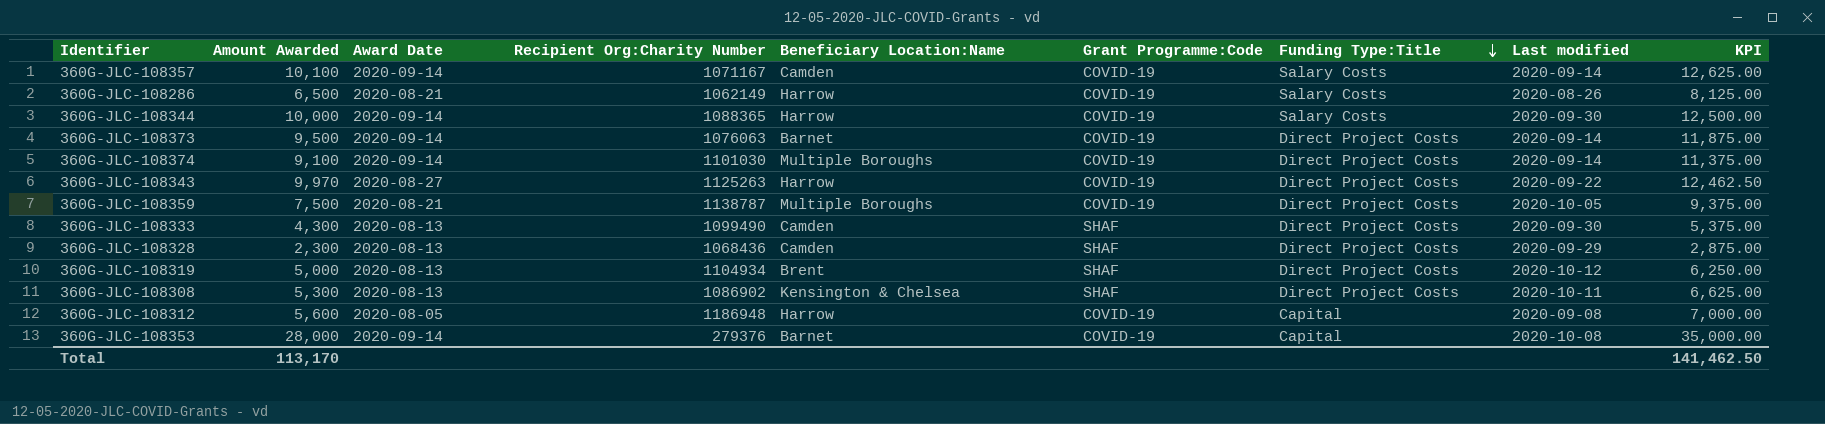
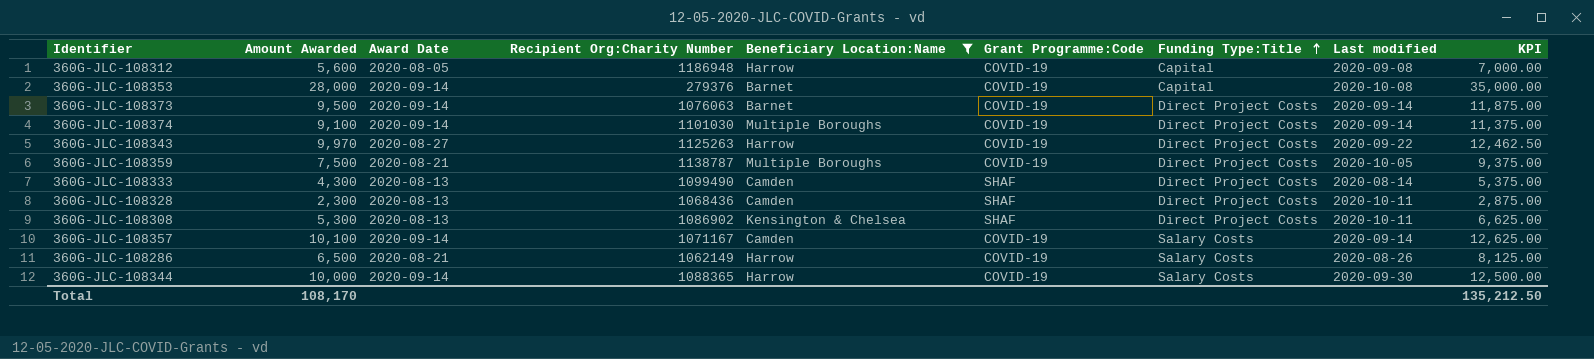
filter: none -> Beneficiary Location:Name != Brent
row order: Funding Type:Title descending -> Funding Type:Title ascending
360G-JLC-108333 | Last modified: 2020-09-30 -> 2020-08-14
360G-JLC-108328 | Last modified: 2020-09-29 -> 2020-10-11
Total | Amount Awarded: 113,170 -> 108,170
Total | KPI: 141,462.50 -> 135,212.50

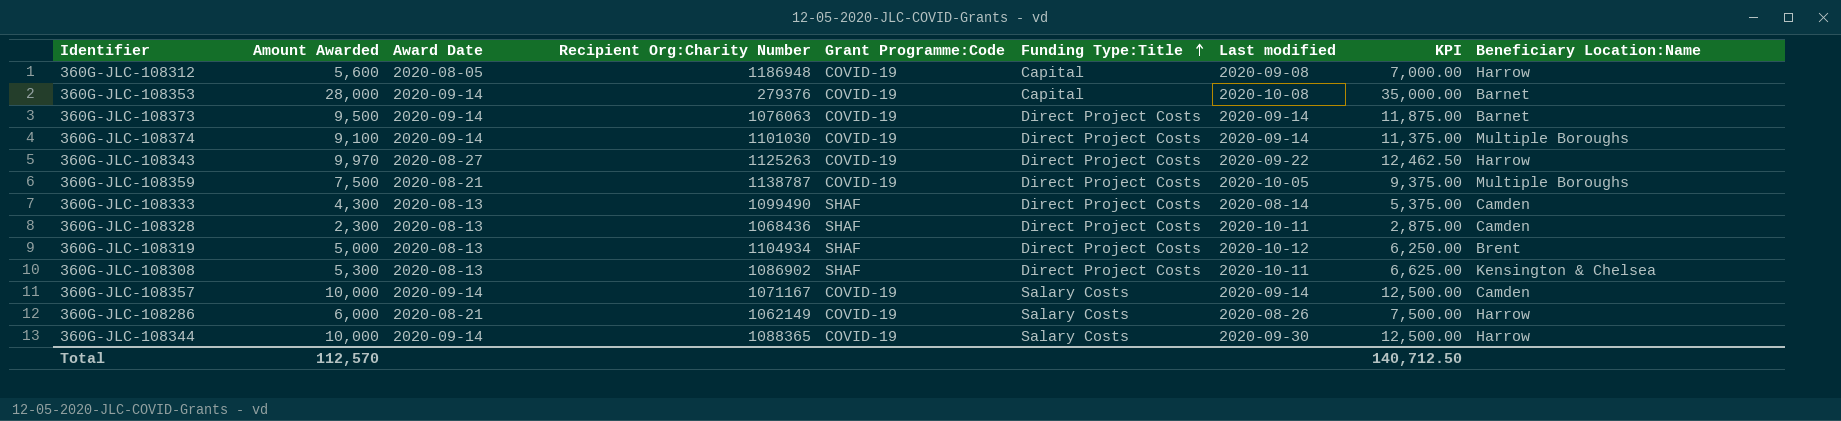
filter: Beneficiary Location:Name != Brent -> none
column Beneficiary Location:Name | position: 5 -> 9
360G-JLC-108357 | Amount Awarded: 10,100 -> 10,000
360G-JLC-108357 | KPI: 12,625.00 -> 12,500.00
360G-JLC-108286 | Amount Awarded: 6,500 -> 6,000
360G-JLC-108286 | KPI: 8,125.00 -> 7,500.00
Total | Amount Awarded: 108,170 -> 112,570
Total | KPI: 135,212.50 -> 140,712.50

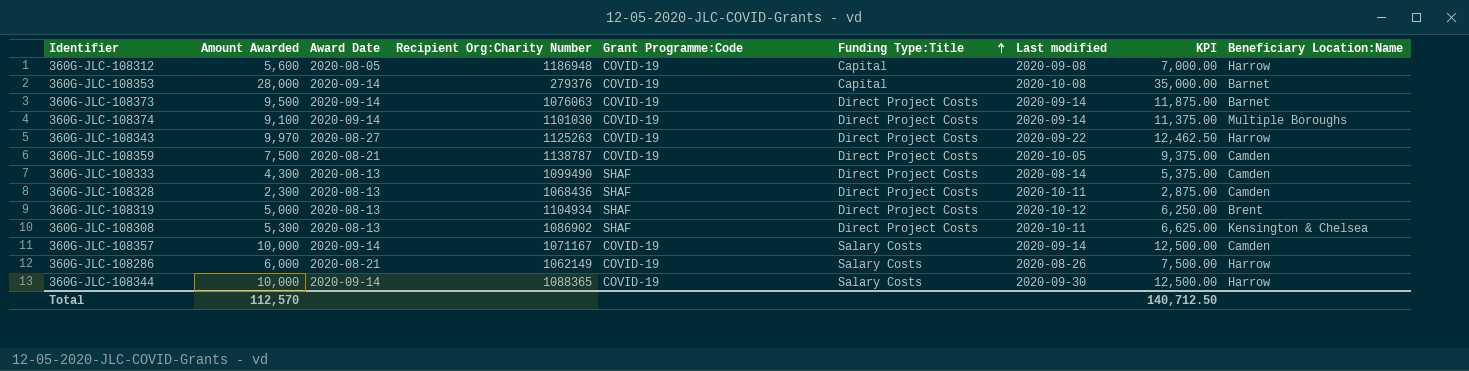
360G-JLC-108359 | Beneficiary Location:Name: Multiple Boroughs -> Camden

